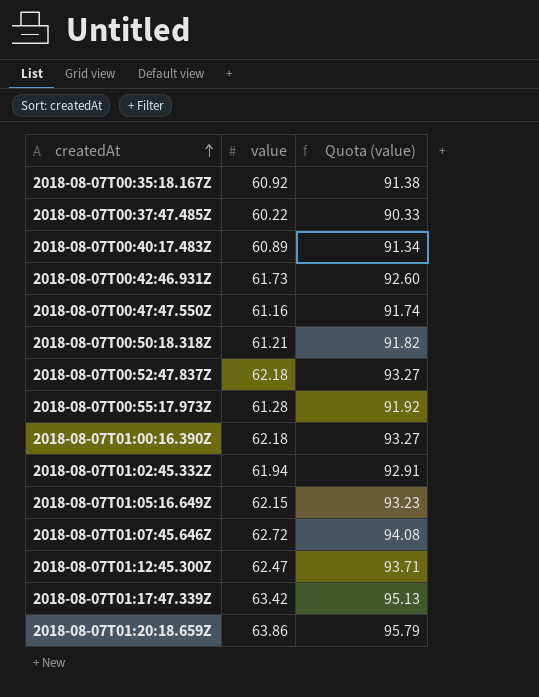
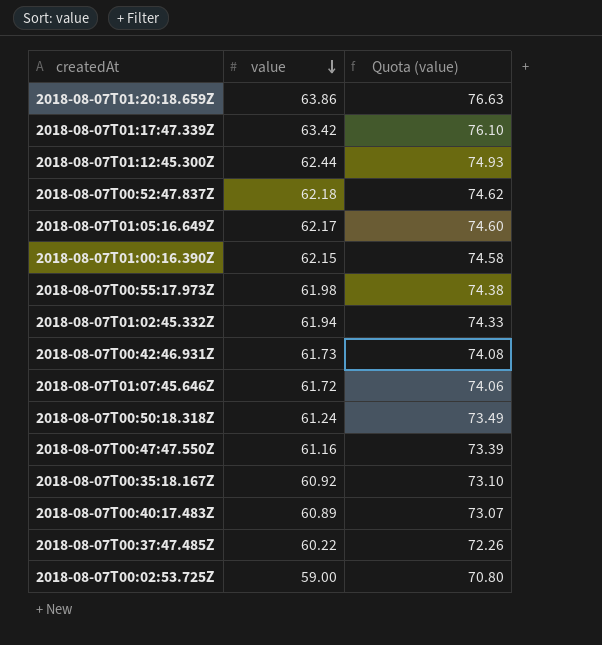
row order: createdAt ascending -> value descending
column Quota (value) | formula: [value] * 1.5 -> [value] * 1.2
2018-08-07T01:12:45.300Z | value: 62.47 -> 62.44
2018-08-07T01:05:16.649Z | value: 62.15 -> 62.17
2018-08-07T01:00:16.390Z | value: 62.18 -> 62.15
2018-08-07T00:55:17.973Z | value: 61.28 -> 61.98
2018-08-07T01:07:45.646Z | value: 62.72 -> 61.72
2018-08-07T00:50:18.318Z | value: 61.21 -> 61.24
row 2018-08-07T00:02:53.725Z: none -> 59.00 | 70.80

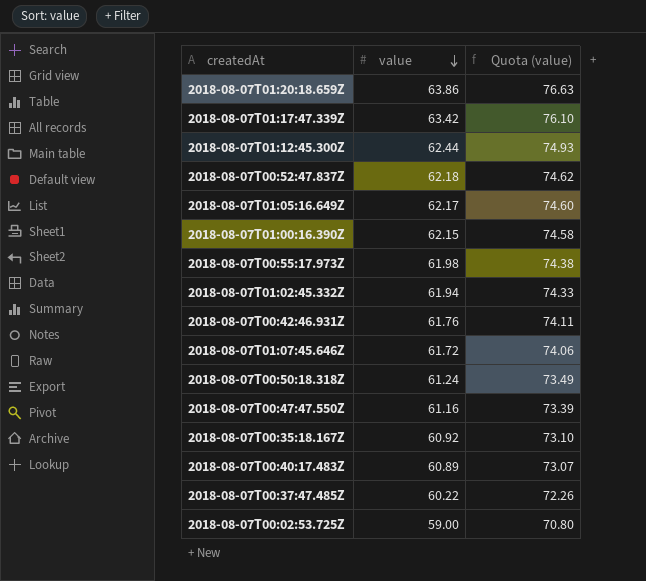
2018-08-07T00:42:46.931Z | value: 61.73 -> 61.76
2018-08-07T00:42:46.931Z | Quota (value): 74.08 -> 74.11

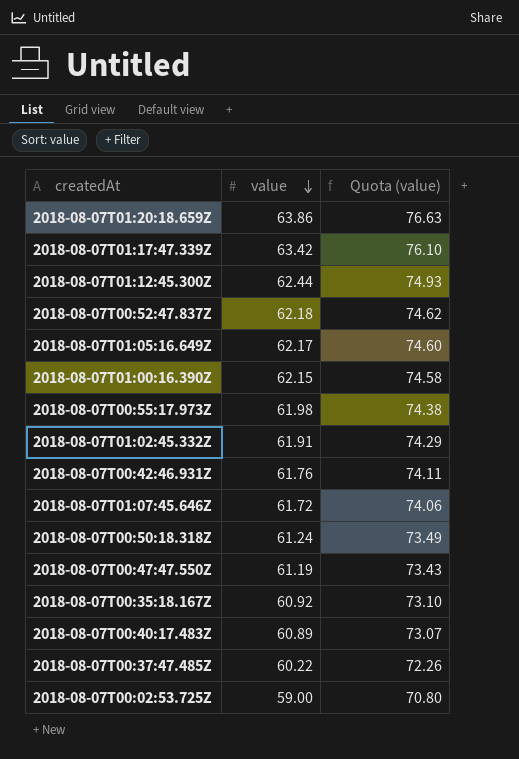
2018-08-07T01:02:45.332Z | value: 61.94 -> 61.91
2018-08-07T01:02:45.332Z | Quota (value): 74.33 -> 74.29
2018-08-07T00:47:47.550Z | value: 61.16 -> 61.19
2018-08-07T00:47:47.550Z | Quota (value): 73.39 -> 73.43

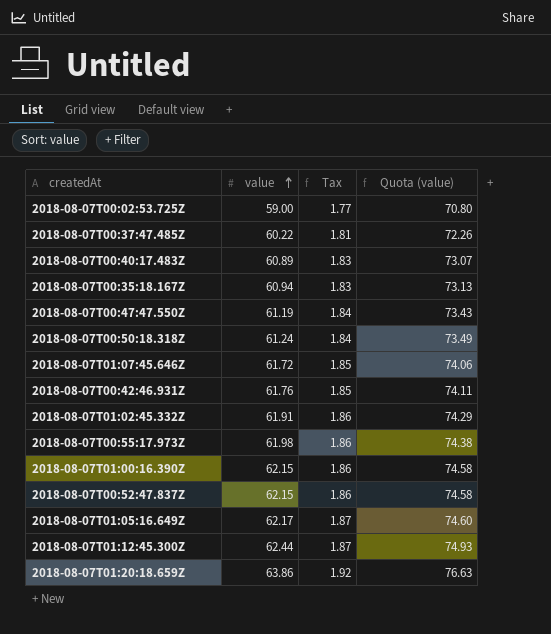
row order: value descending -> value ascending
column Tax | formula: none -> [value] * 0.03
row 2018-08-07T01:17:47.339Z: 63.42 | 76.10 -> none
2018-08-07T00:35:18.167Z | value: 60.92 -> 60.94
2018-08-07T00:35:18.167Z | Quota (value): 73.10 -> 73.13
2018-08-07T00:52:47.837Z | value: 62.18 -> 62.15
2018-08-07T00:52:47.837Z | Quota (value): 74.62 -> 74.58

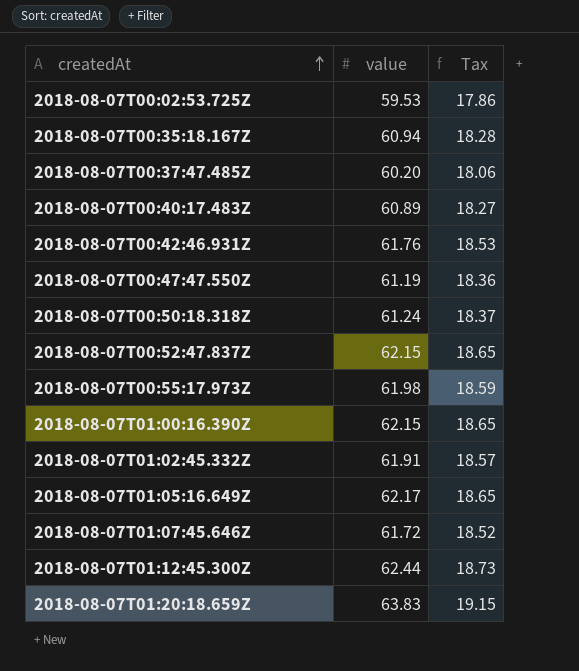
row order: value ascending -> createdAt ascending
column Quota (value) | formula: [value] * 1.2 -> none
column Tax | formula: [value] * 0.03 -> [value] * 0.3
2018-08-07T00:02:53.725Z | value: 59.00 -> 59.53
2018-08-07T00:37:47.485Z | value: 60.22 -> 60.20
2018-08-07T01:20:18.659Z | value: 63.86 -> 63.83

